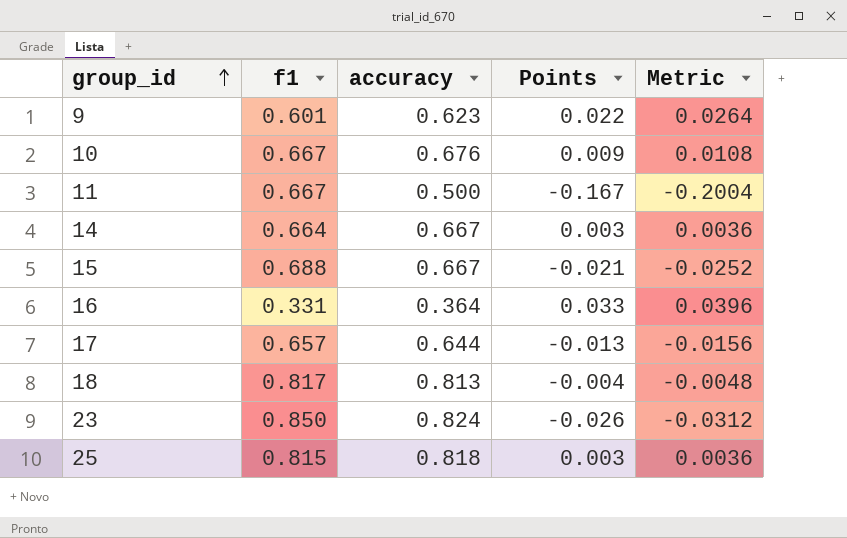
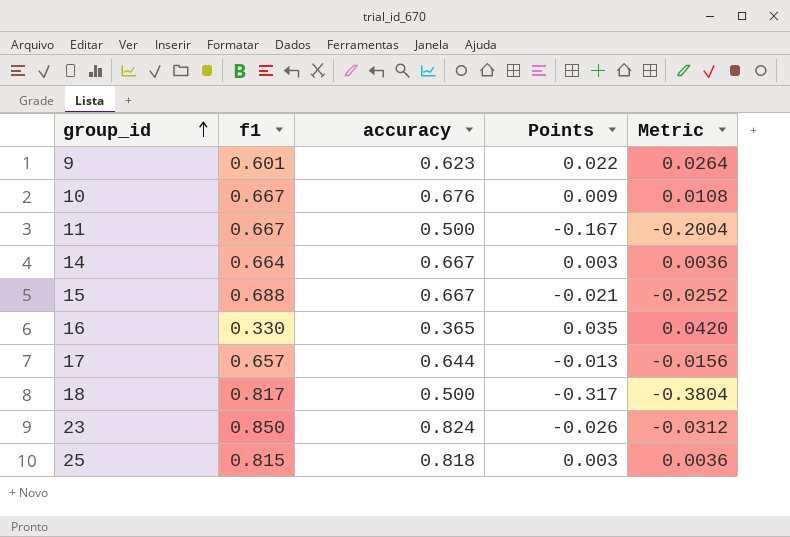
16 | f1: 0.331 -> 0.330
16 | accuracy: 0.364 -> 0.365
16 | Points: 0.033 -> 0.035
16 | Metric: 0.0396 -> 0.0420
18 | accuracy: 0.813 -> 0.500
18 | Points: -0.004 -> -0.317
18 | Metric: -0.0048 -> -0.3804

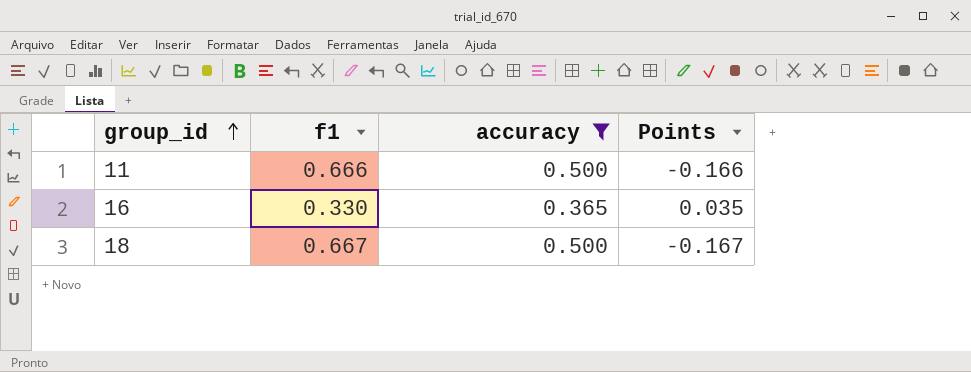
filter: none -> accuracy <= 0.500
column Metric | formula: [Points] * 1.2 -> none
11 | f1: 0.667 -> 0.666
11 | Points: -0.167 -> -0.166
18 | f1: 0.817 -> 0.667
18 | Points: -0.317 -> -0.167

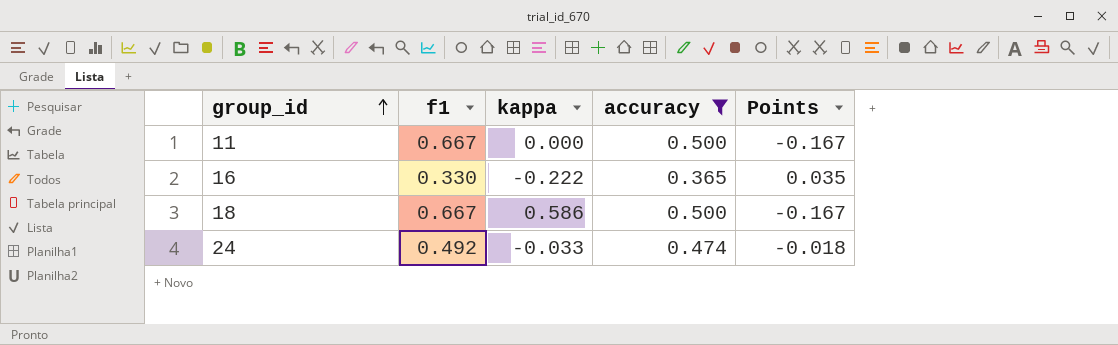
column kappa | position: none -> 3
11 | f1: 0.666 -> 0.667
11 | Points: -0.166 -> -0.167
row 24: none -> 0.492 | -0.033 | 0.474 | -0.018

